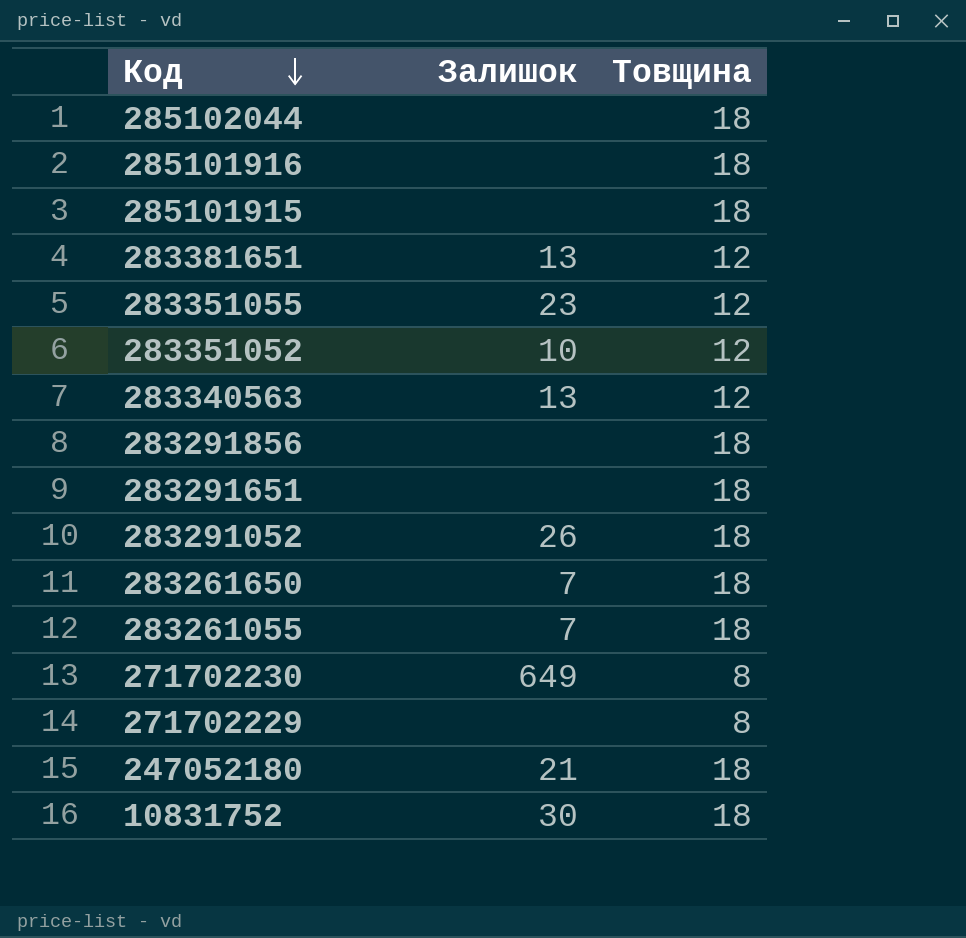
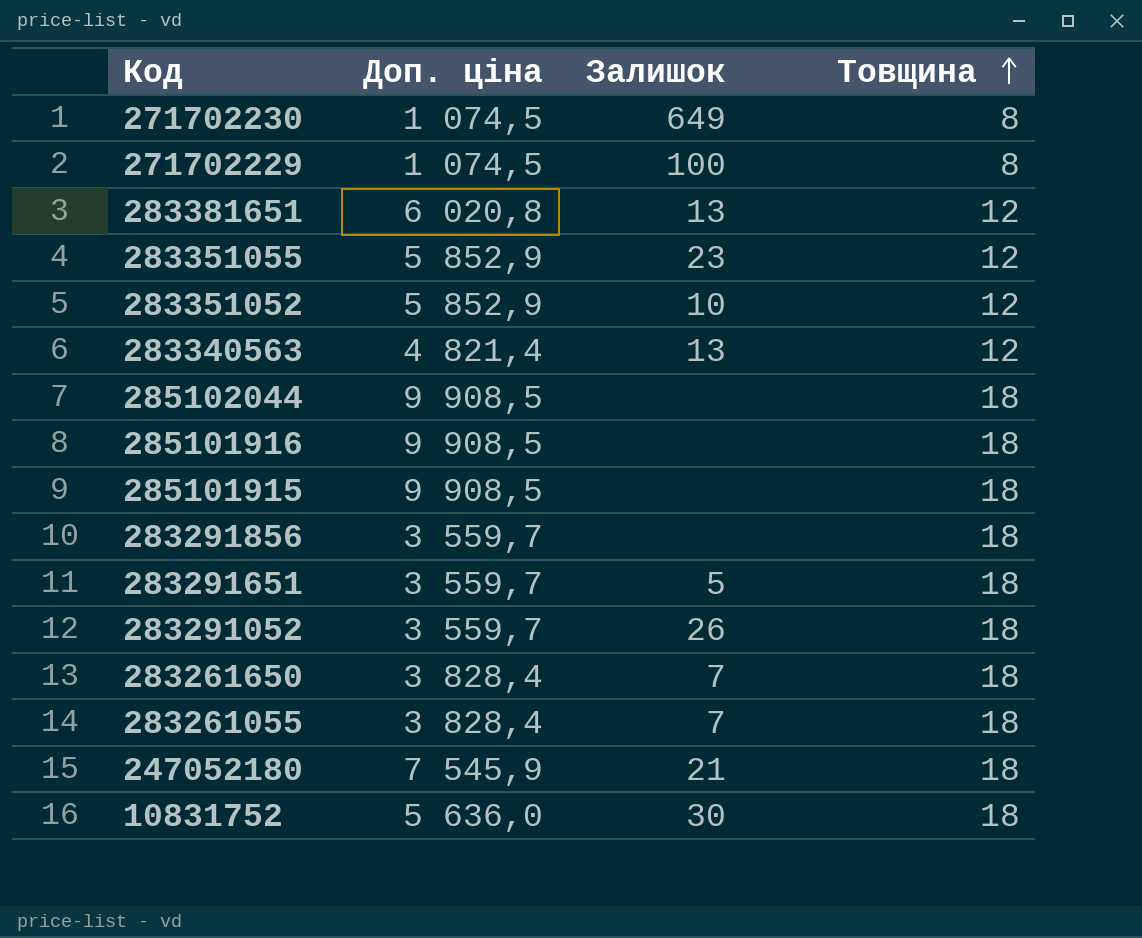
row order: Код descending -> Товщина ascending
column Доп. ціна | position: none -> 2
271702229 | Залишок: none -> 100
283291651 | Залишок: none -> 5

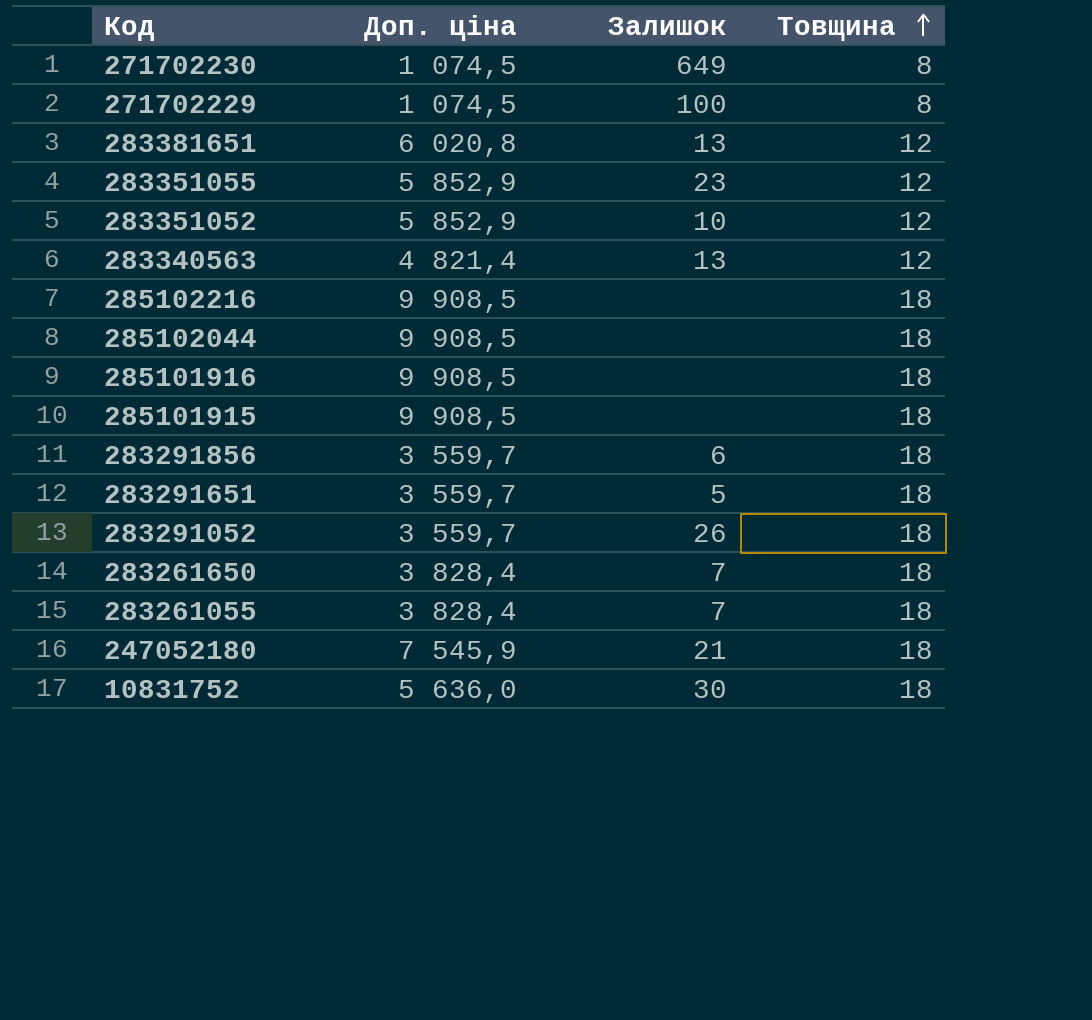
row 285102216: none -> 9 908,5 | none | 18
283291856 | Залишок: none -> 6

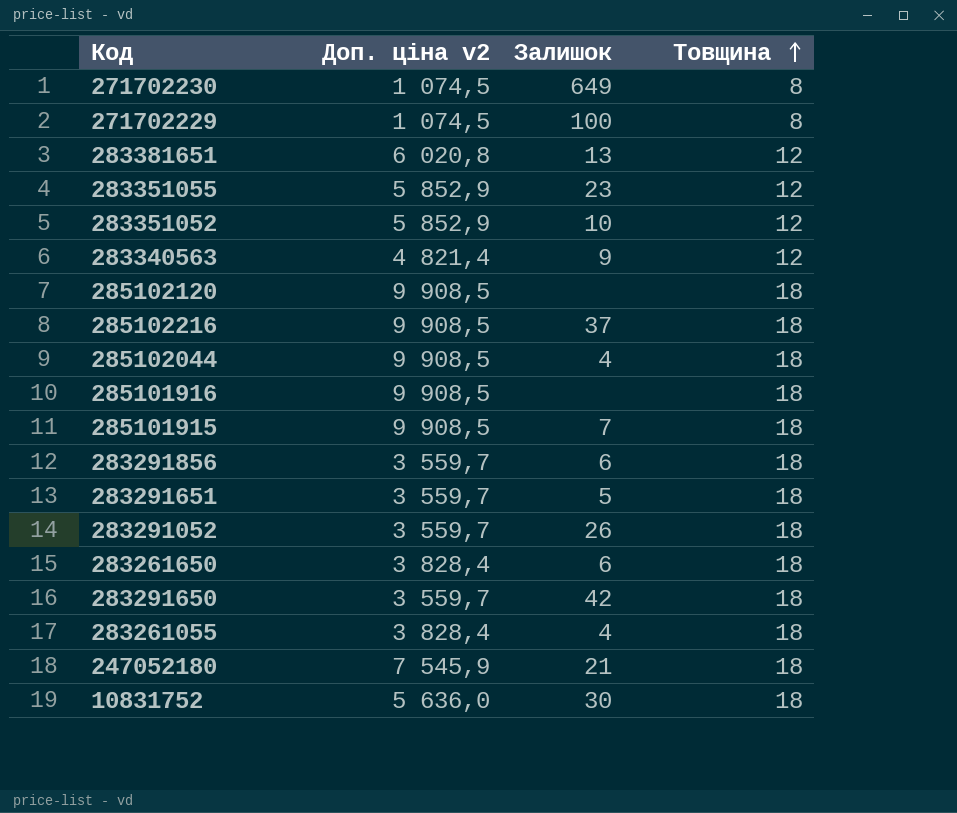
column name: Доп. ціна -> Доп. ціна v2
283340563 | Залишок: 13 -> 9
row 285102120: none -> 9 908,5 | none | 18
285102216 | Залишок: none -> 37
285102044 | Залишок: none -> 4
285101915 | Залишок: none -> 7
283261650 | Залишок: 7 -> 6
row 283291650: none -> 3 559,7 | 42 | 18
283261055 | Залишок: 7 -> 4

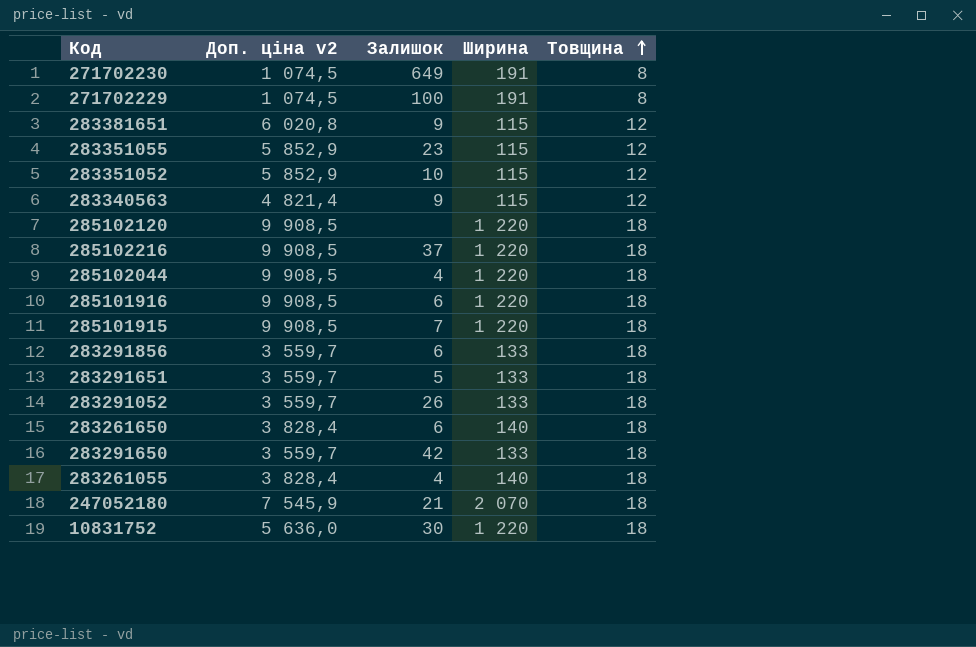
column Ширина | position: none -> 4
283381651 | Залишок: 13 -> 9
285101916 | Залишок: none -> 6

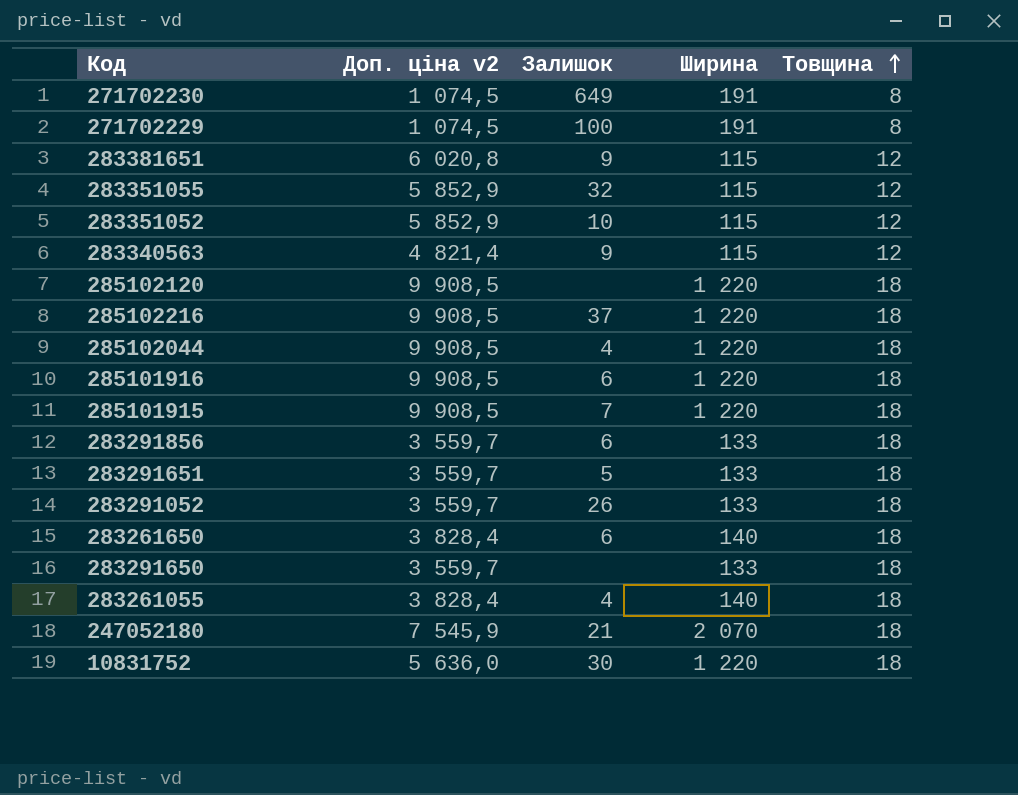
283351055 | Залишок: 23 -> 32
283291650 | Залишок: 42 -> none

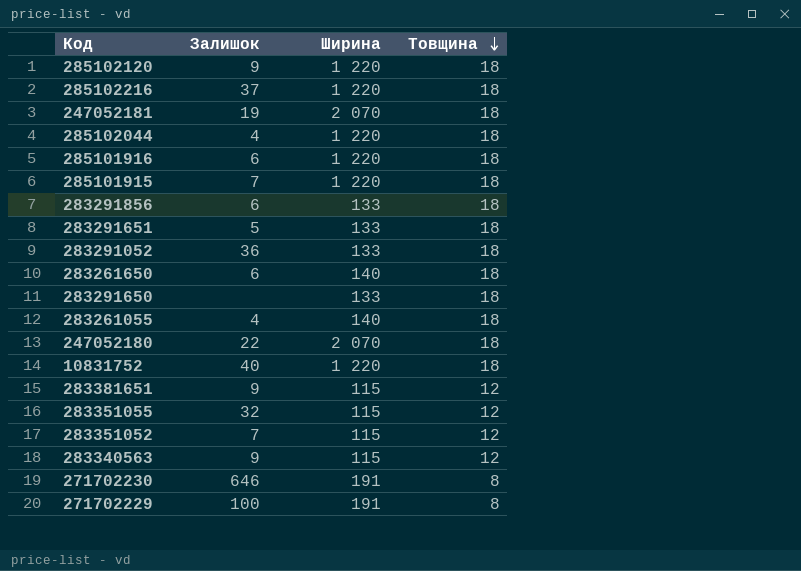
row order: Товщина ascending -> Товщина descending
column Доп. ціна v2 | position: 2 -> none
285102120 | Залишок: none -> 9
row 247052181: none -> 19 | 2 070 | 18
283291052 | Залишок: 26 -> 36
247052180 | Залишок: 21 -> 22
10831752 | Залишок: 30 -> 40
283351052 | Залишок: 10 -> 7
271702230 | Залишок: 649 -> 646

